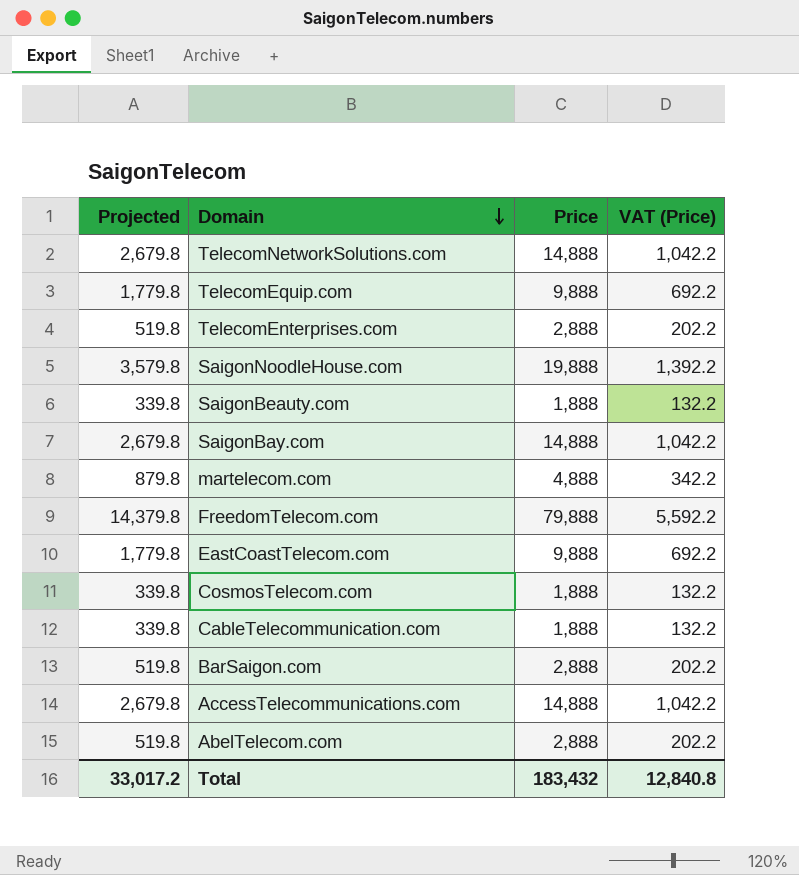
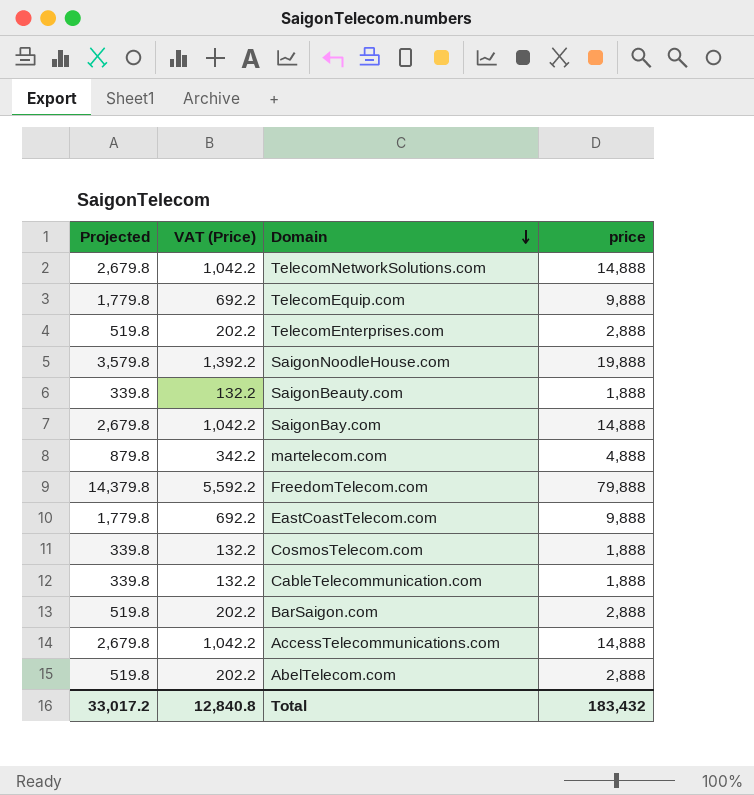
column VAT (Price) | position: 4 -> 2
column name: Price -> price

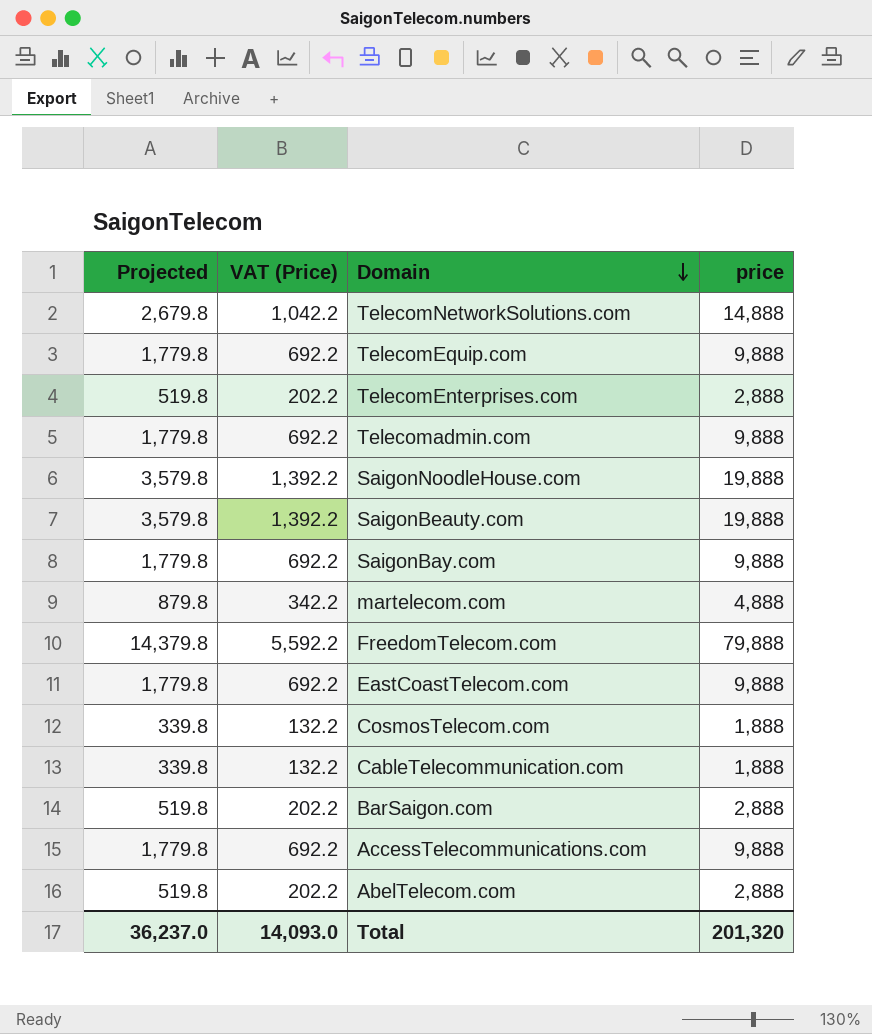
row Telecomadmin.com: none -> 1,779.8 | 692.2 | 9,888
SaigonBeauty.com | Projected: 339.8 -> 3,579.8
SaigonBeauty.com | VAT (Price): 132.2 -> 1,392.2
SaigonBeauty.com | price: 1,888 -> 19,888
SaigonBay.com | Projected: 2,679.8 -> 1,779.8
SaigonBay.com | VAT (Price): 1,042.2 -> 692.2
SaigonBay.com | price: 14,888 -> 9,888
AccessTelecommunications.com | Projected: 2,679.8 -> 1,779.8
AccessTelecommunications.com | VAT (Price): 1,042.2 -> 692.2
AccessTelecommunications.com | price: 14,888 -> 9,888
Total | Projected: 33,017.2 -> 36,237.0
Total | VAT (Price): 12,840.8 -> 14,093.0
Total | price: 183,432 -> 201,320

